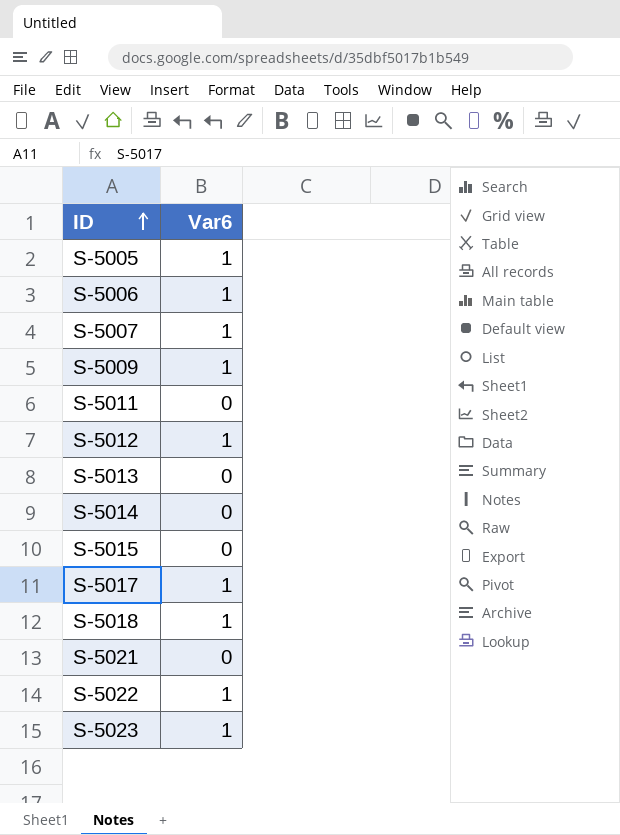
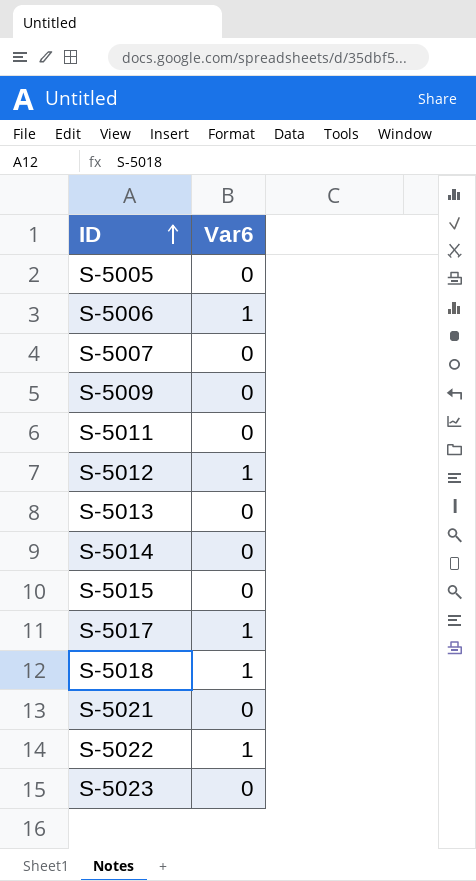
S-5005 | Var6: 1 -> 0
S-5007 | Var6: 1 -> 0
S-5009 | Var6: 1 -> 0
S-5023 | Var6: 1 -> 0

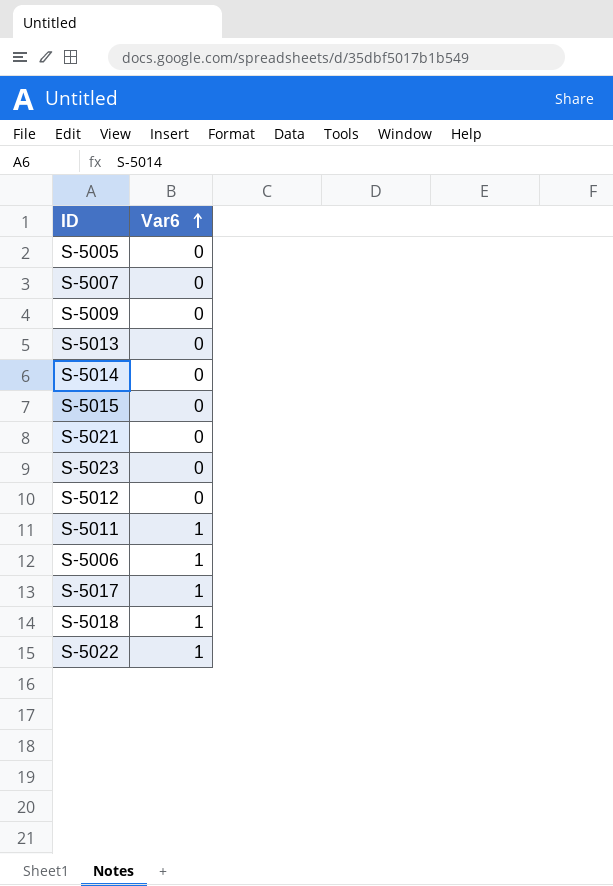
row order: ID ascending -> Var6 ascending
S-5012 | Var6: 1 -> 0
S-5011 | Var6: 0 -> 1

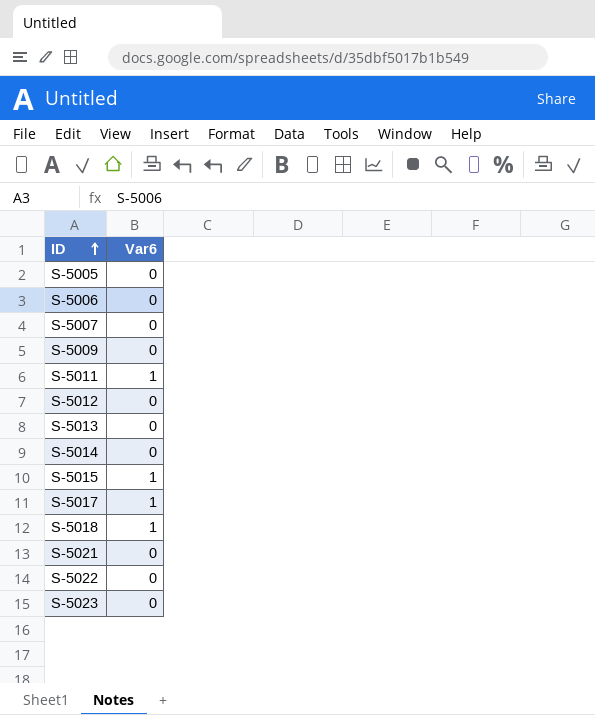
row order: Var6 ascending -> ID ascending
S-5006 | Var6: 1 -> 0
S-5015 | Var6: 0 -> 1
S-5022 | Var6: 1 -> 0

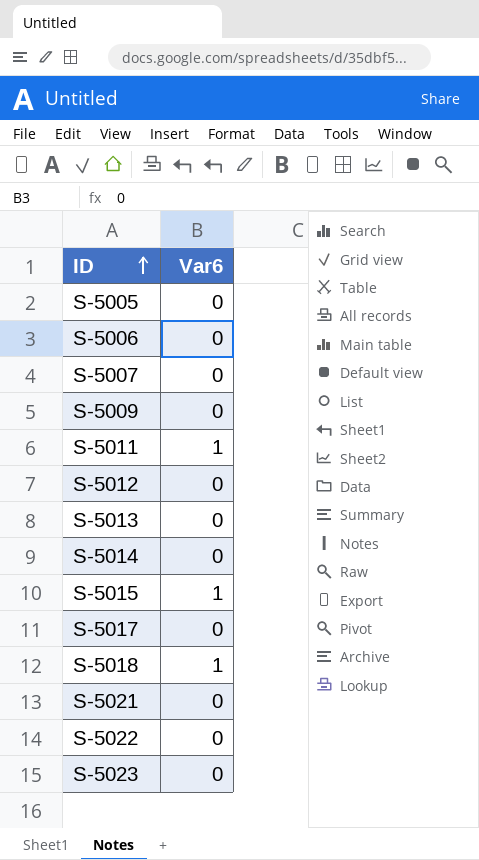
S-5017 | Var6: 1 -> 0

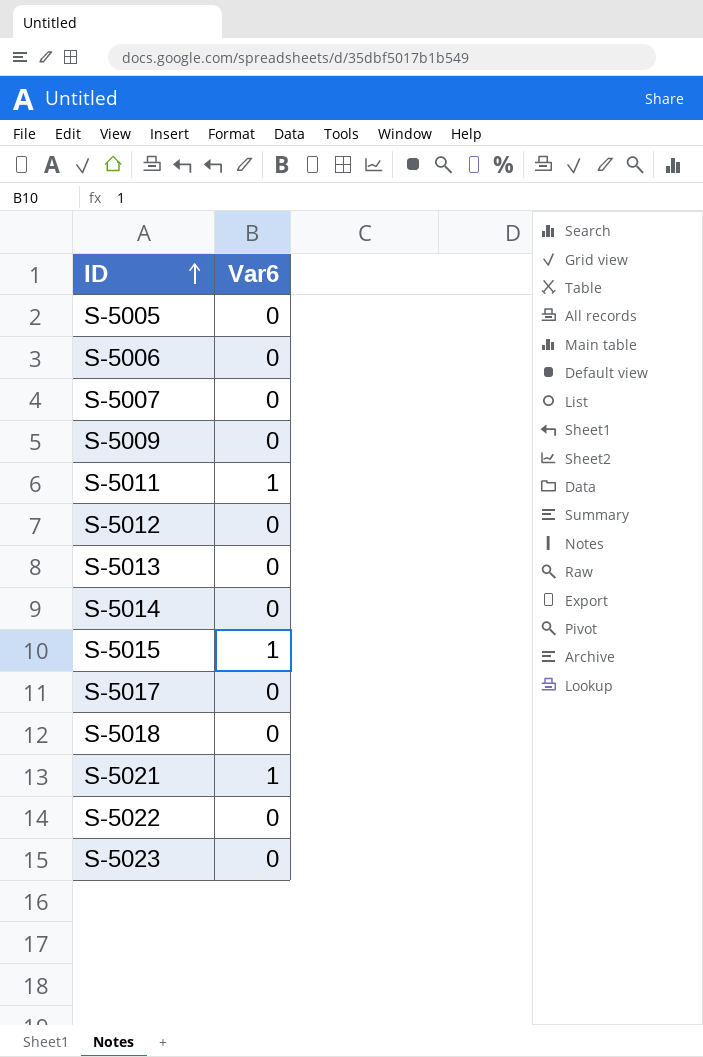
S-5018 | Var6: 1 -> 0
S-5021 | Var6: 0 -> 1

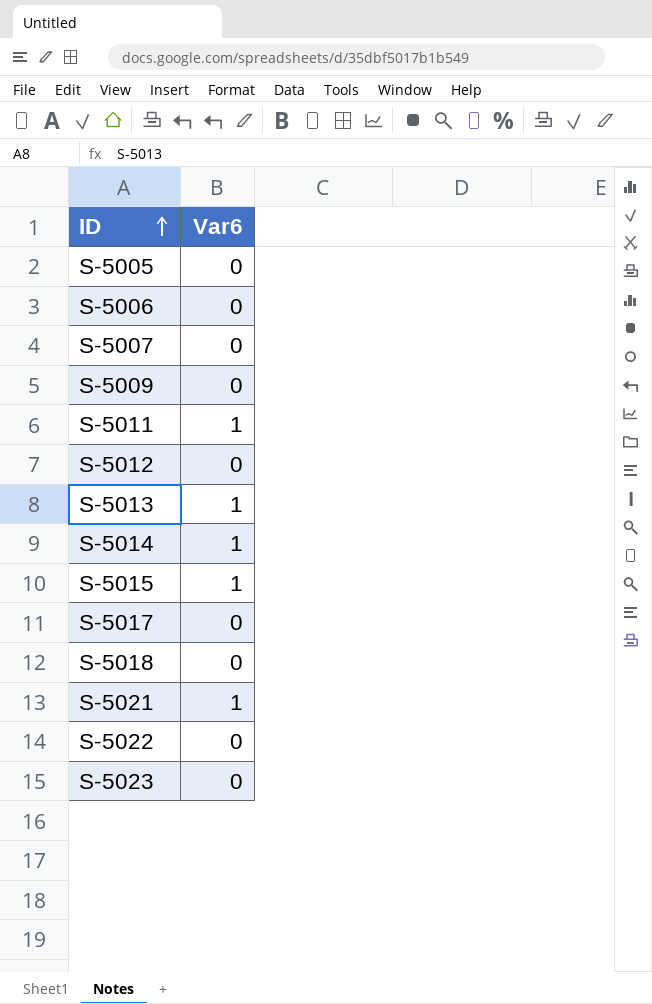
S-5013 | Var6: 0 -> 1
S-5014 | Var6: 0 -> 1

